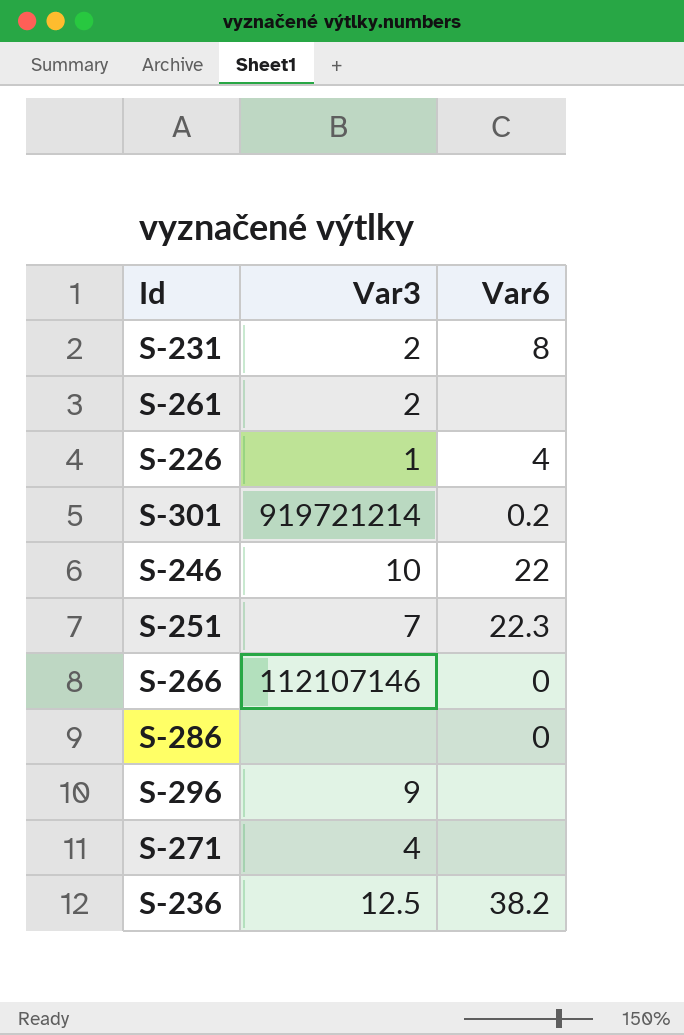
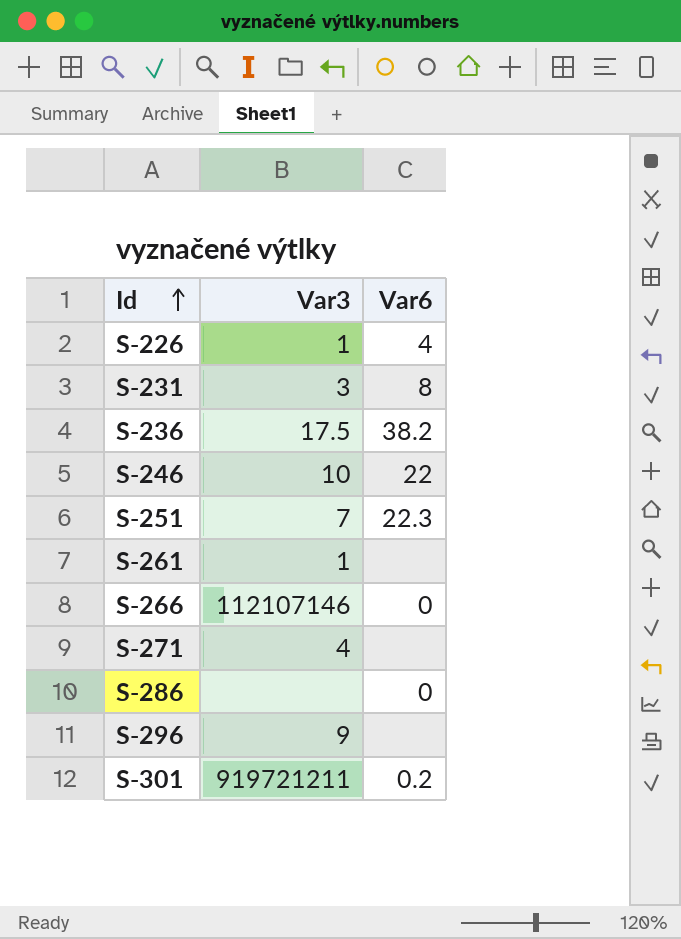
row order: none -> Id ascending
S-231 | Var3: 2 -> 3
S-236 | Var3: 12.5 -> 17.5
S-261 | Var3: 2 -> 1
S-301 | Var3: 919721214 -> 919721211

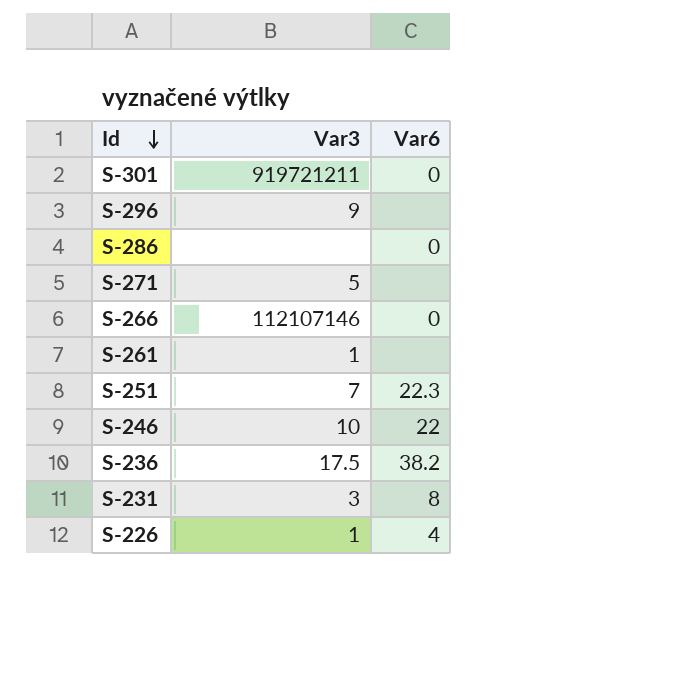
row order: Id ascending -> Id descending
S-301 | Var6: 0.2 -> 0
S-271 | Var3: 4 -> 5

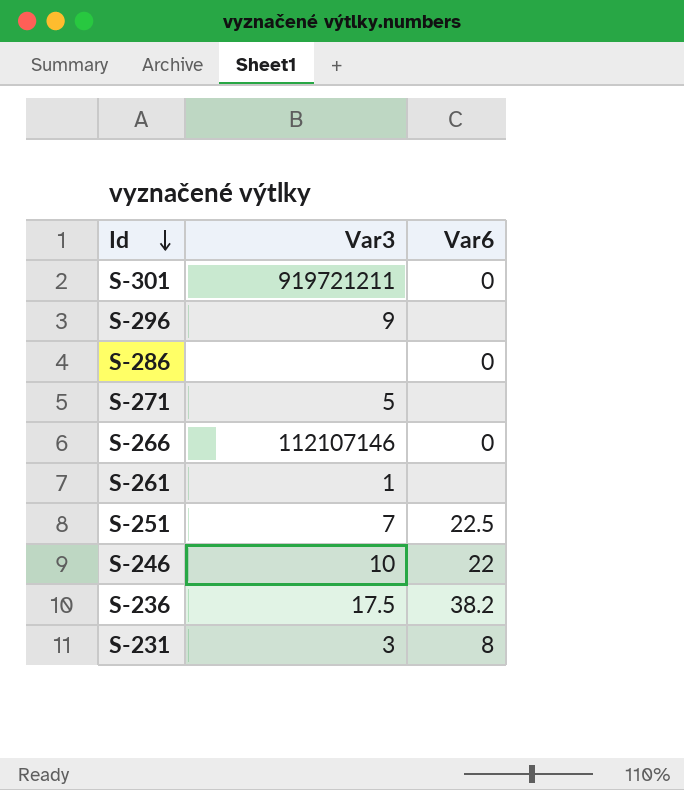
row S-226: 1 | 4 -> none
S-251 | Var6: 22.3 -> 22.5

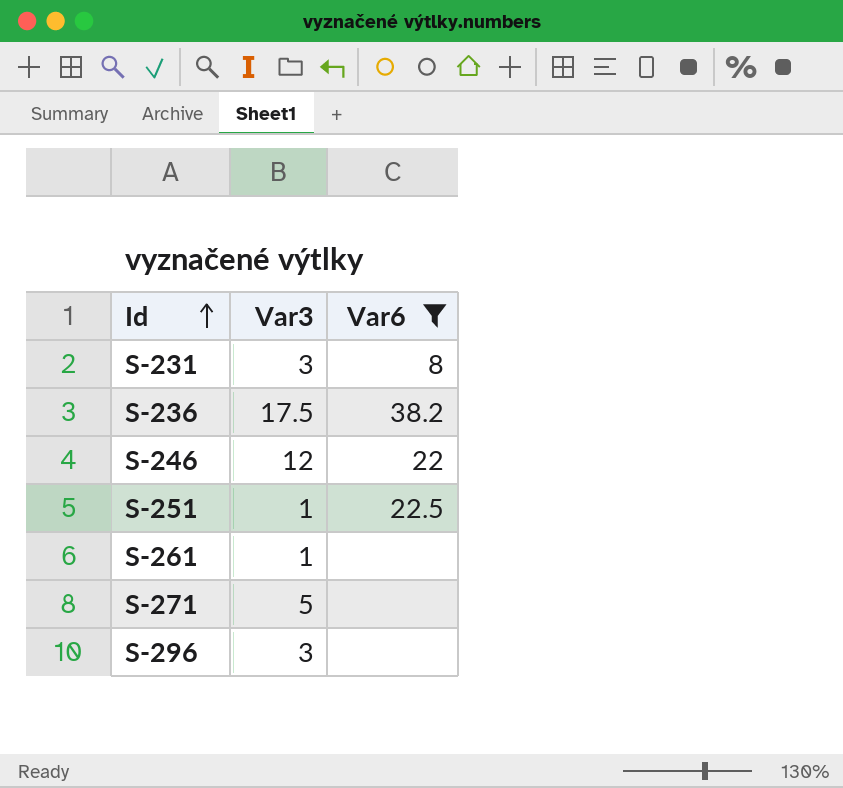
filter: none -> Var6 != 0
row order: Id descending -> Id ascending
S-246 | Var3: 10 -> 12
S-251 | Var3: 7 -> 1
S-296 | Var3: 9 -> 3

